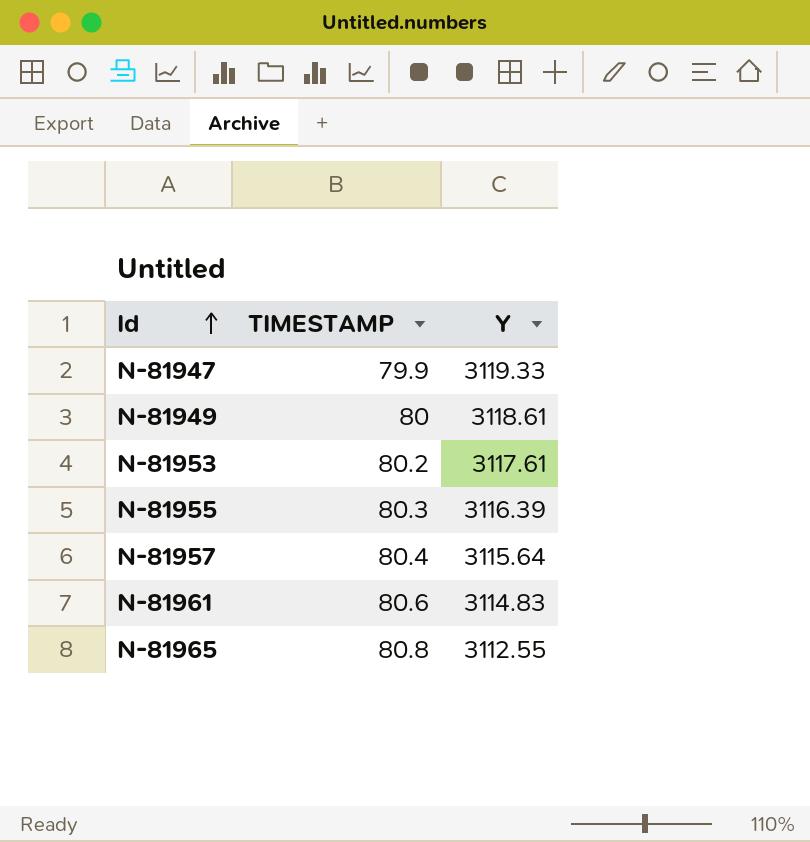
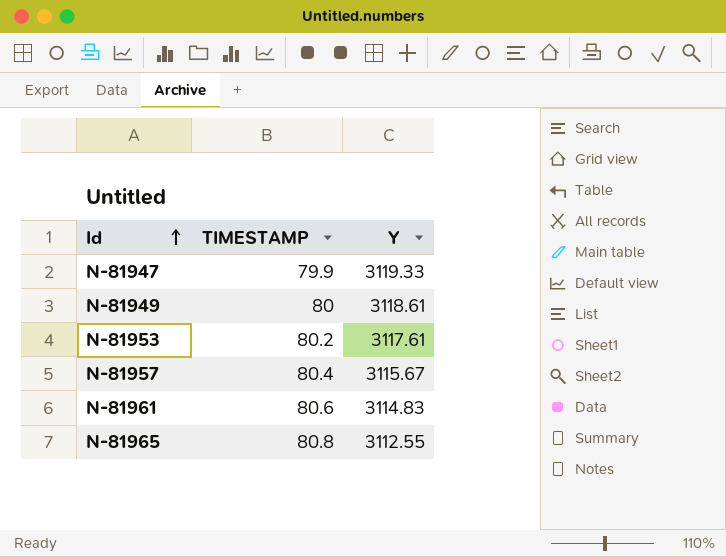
row N-81955: 80.3 | 3116.39 -> none
N-81957 | Y: 3115.64 -> 3115.67

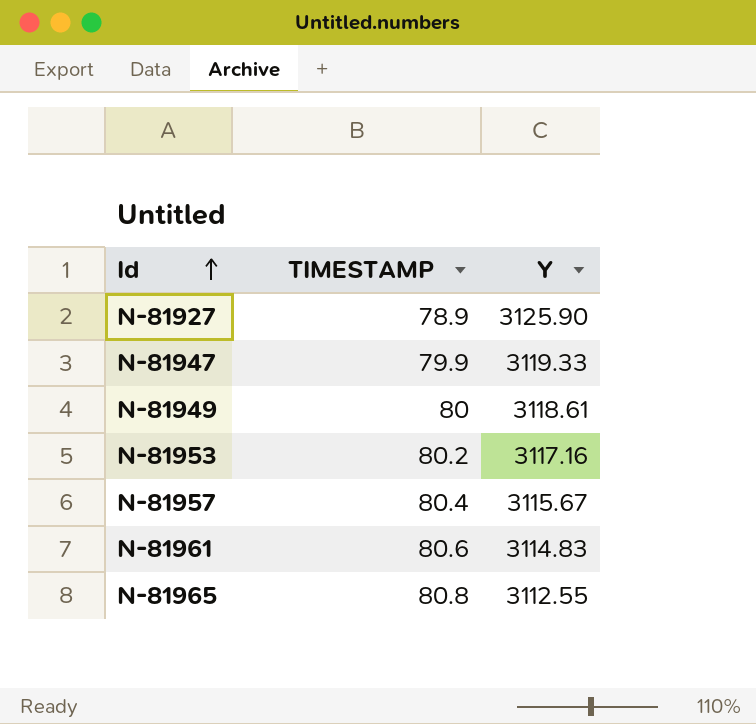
row N-81927: none -> 78.9 | 3125.90
N-81953 | Y: 3117.61 -> 3117.16

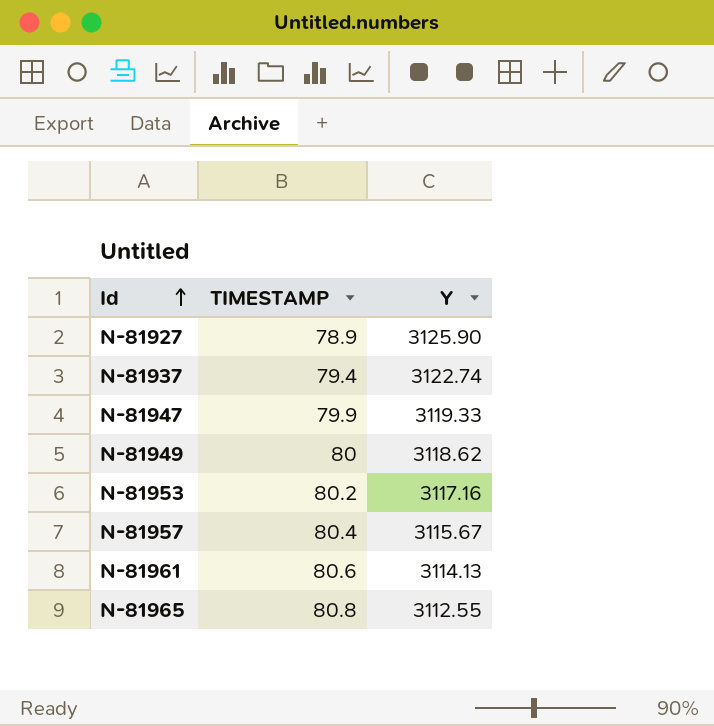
row N-81937: none -> 79.4 | 3122.74
N-81949 | Y: 3118.61 -> 3118.62
N-81961 | Y: 3114.83 -> 3114.13

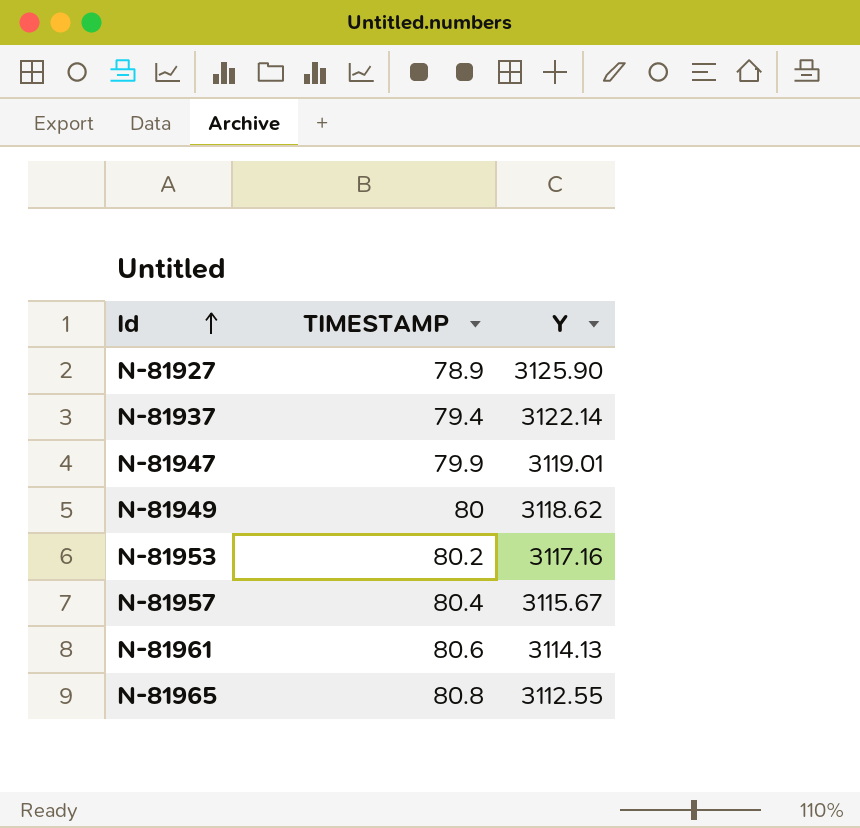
N-81937 | Y: 3122.74 -> 3122.14
N-81947 | Y: 3119.33 -> 3119.01

